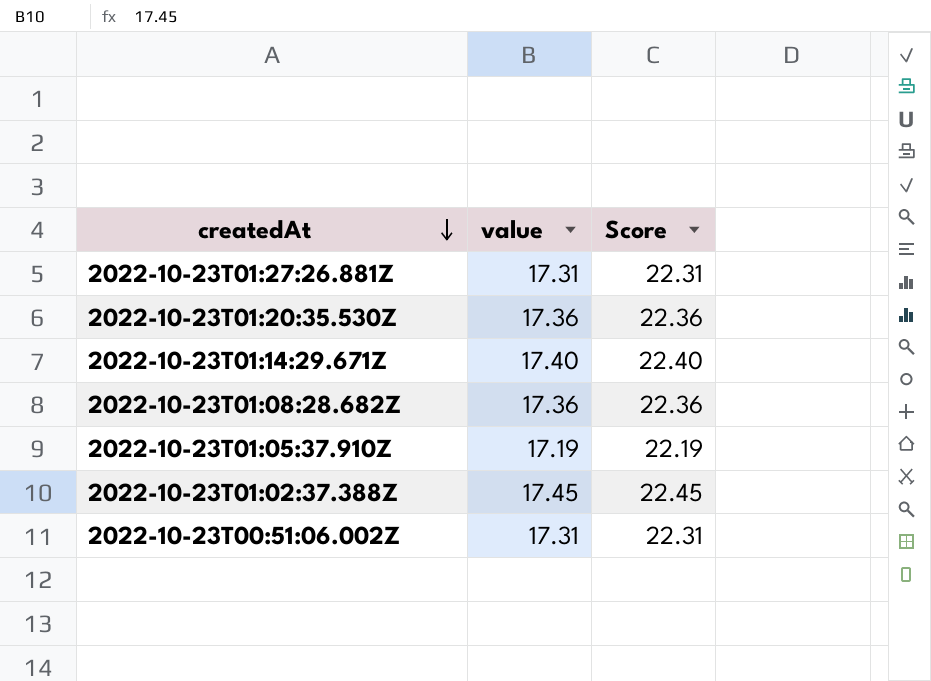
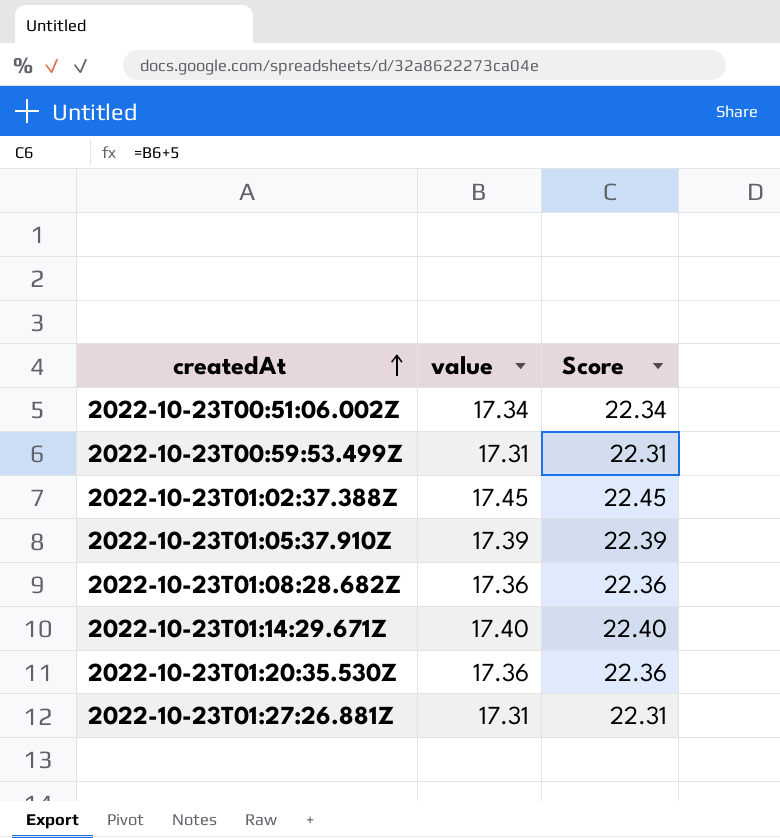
row order: createdAt descending -> createdAt ascending
2022-10-23T00:51:06.002Z | value: 17.31 -> 17.34
2022-10-23T00:51:06.002Z | Score: 22.31 -> 22.34
row 2022-10-23T00:59:53.499Z: none -> 17.31 | 22.31
2022-10-23T01:05:37.910Z | value: 17.19 -> 17.39
2022-10-23T01:05:37.910Z | Score: 22.19 -> 22.39

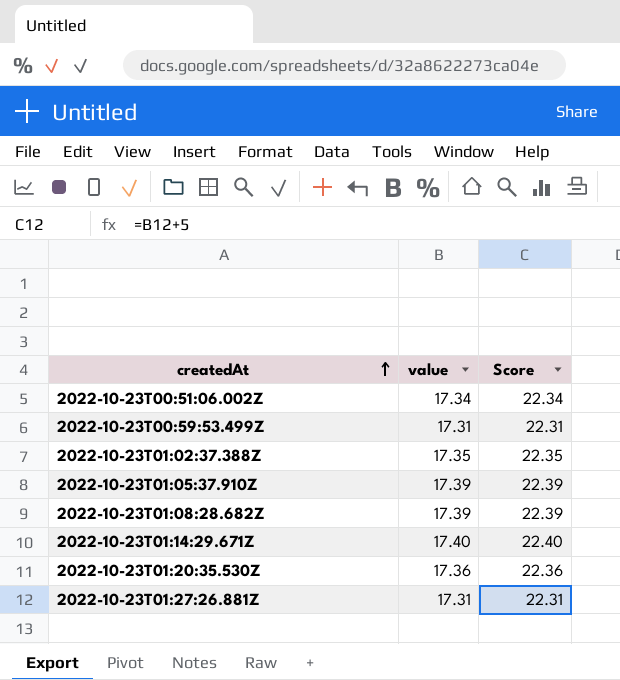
2022-10-23T01:02:37.388Z | value: 17.45 -> 17.35
2022-10-23T01:02:37.388Z | Score: 22.45 -> 22.35
2022-10-23T01:08:28.682Z | value: 17.36 -> 17.39
2022-10-23T01:08:28.682Z | Score: 22.36 -> 22.39

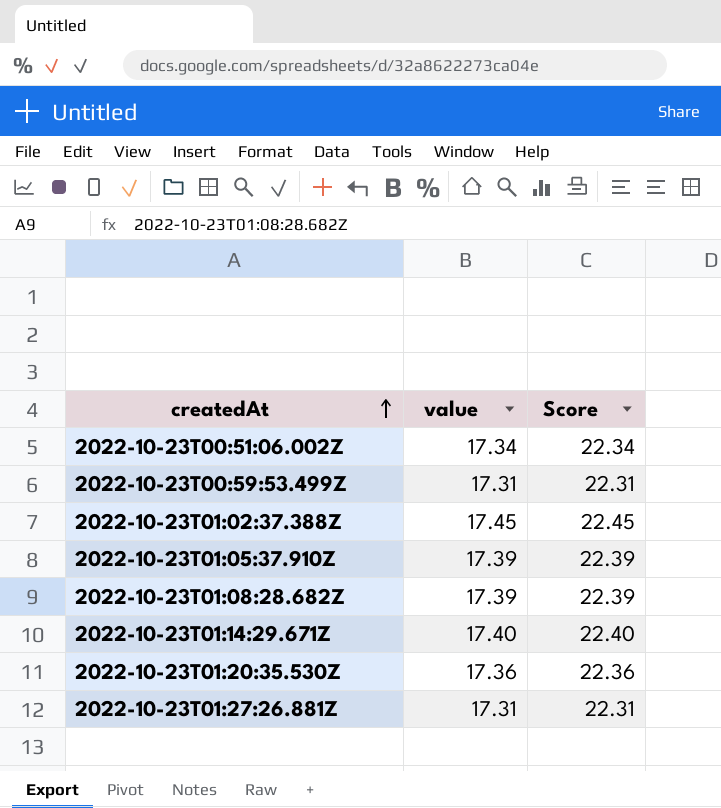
2022-10-23T01:02:37.388Z | value: 17.35 -> 17.45
2022-10-23T01:02:37.388Z | Score: 22.35 -> 22.45

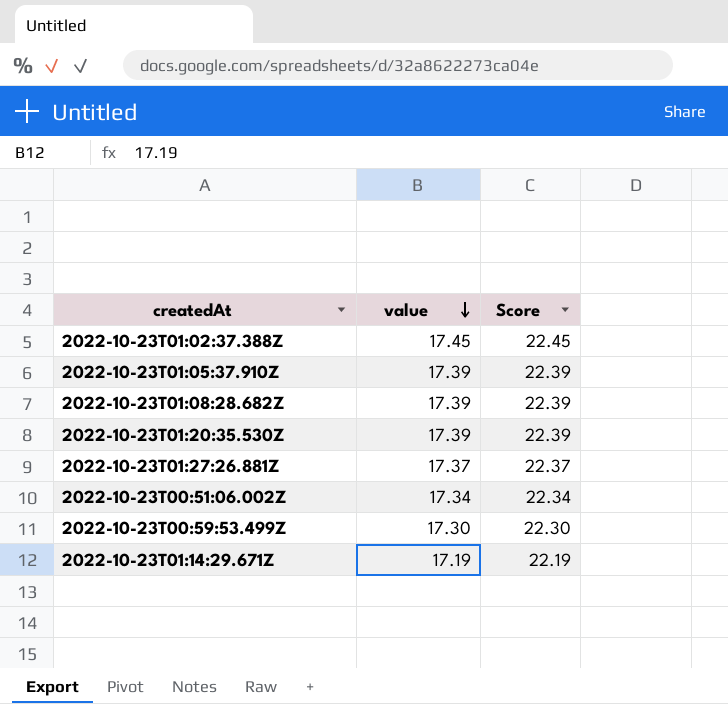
row order: createdAt ascending -> value descending
2022-10-23T01:20:35.530Z | value: 17.36 -> 17.39
2022-10-23T01:20:35.530Z | Score: 22.36 -> 22.39
2022-10-23T01:27:26.881Z | value: 17.31 -> 17.37
2022-10-23T01:27:26.881Z | Score: 22.31 -> 22.37
2022-10-23T00:59:53.499Z | value: 17.31 -> 17.30
2022-10-23T00:59:53.499Z | Score: 22.31 -> 22.30
2022-10-23T01:14:29.671Z | value: 17.40 -> 17.19
2022-10-23T01:14:29.671Z | Score: 22.40 -> 22.19

